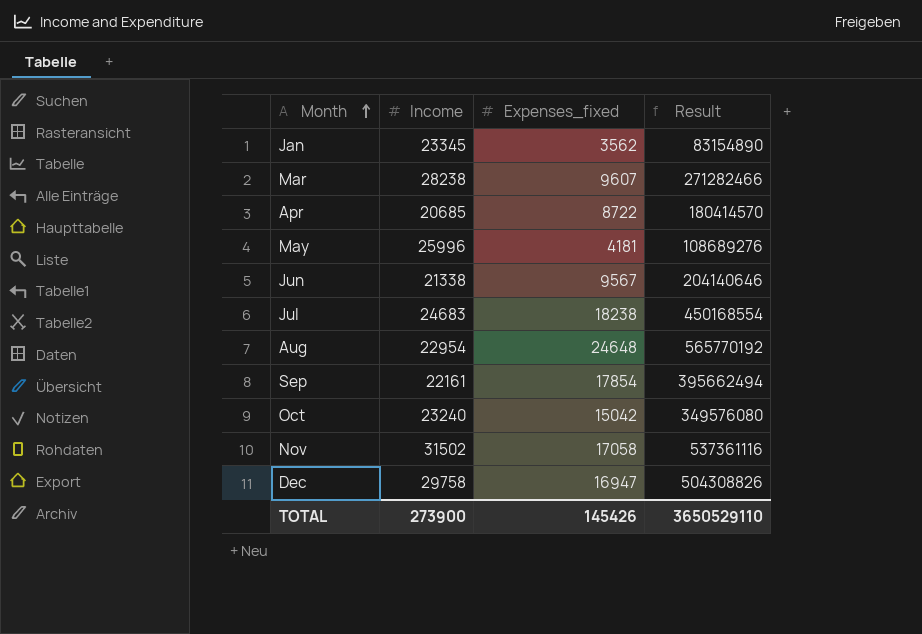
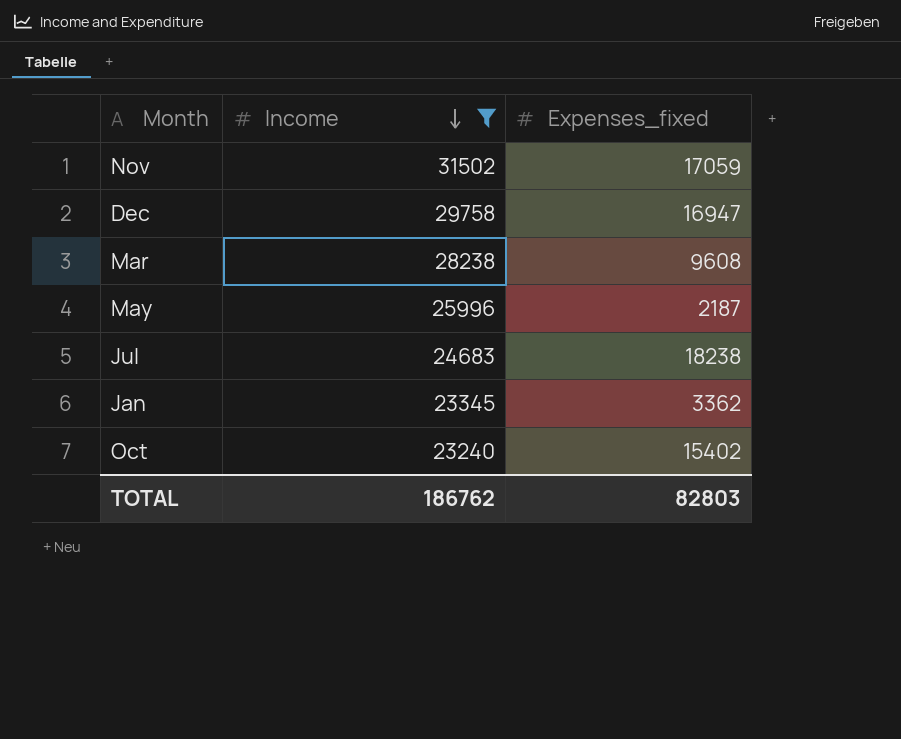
filter: none -> Income >= 23240
row order: Month ascending -> Income descending
column Result | formula: [Income] * [Expenses_fixed] -> none
Nov | Expenses_fixed: 17058 -> 17059
Mar | Expenses_fixed: 9607 -> 9608
May | Expenses_fixed: 4181 -> 2187
Jan | Expenses_fixed: 3562 -> 3362
Oct | Expenses_fixed: 15042 -> 15402
TOTAL | Income: 273900 -> 186762
TOTAL | Expenses_fixed: 145426 -> 82803

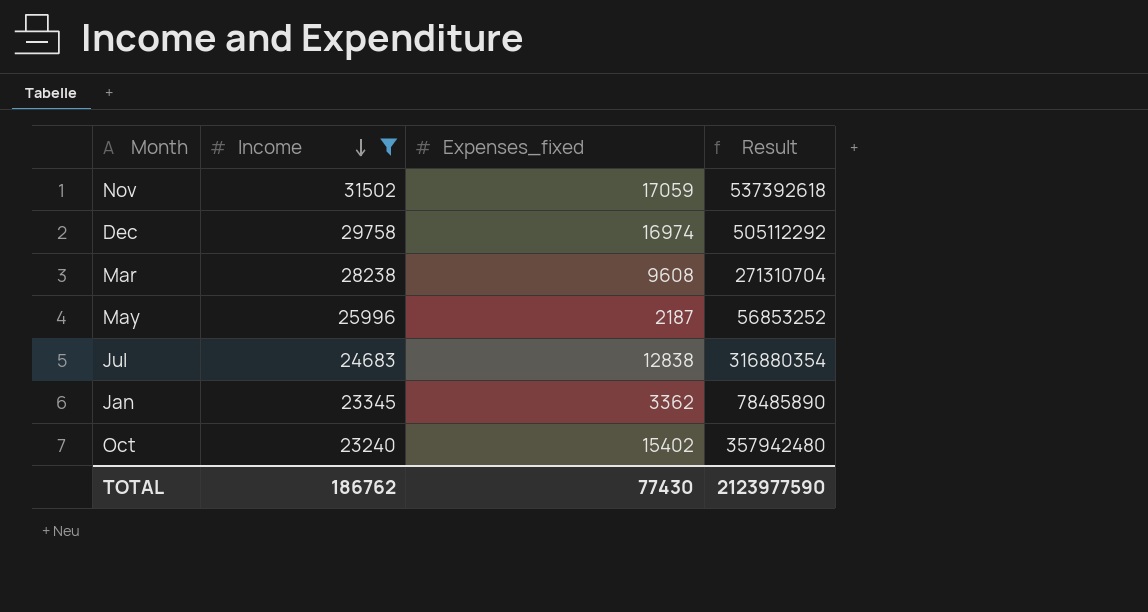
column Result | formula: none -> [Income] * [Expenses_fixed]
Dec | Expenses_fixed: 16947 -> 16974
Jul | Expenses_fixed: 18238 -> 12838
TOTAL | Expenses_fixed: 82803 -> 77430

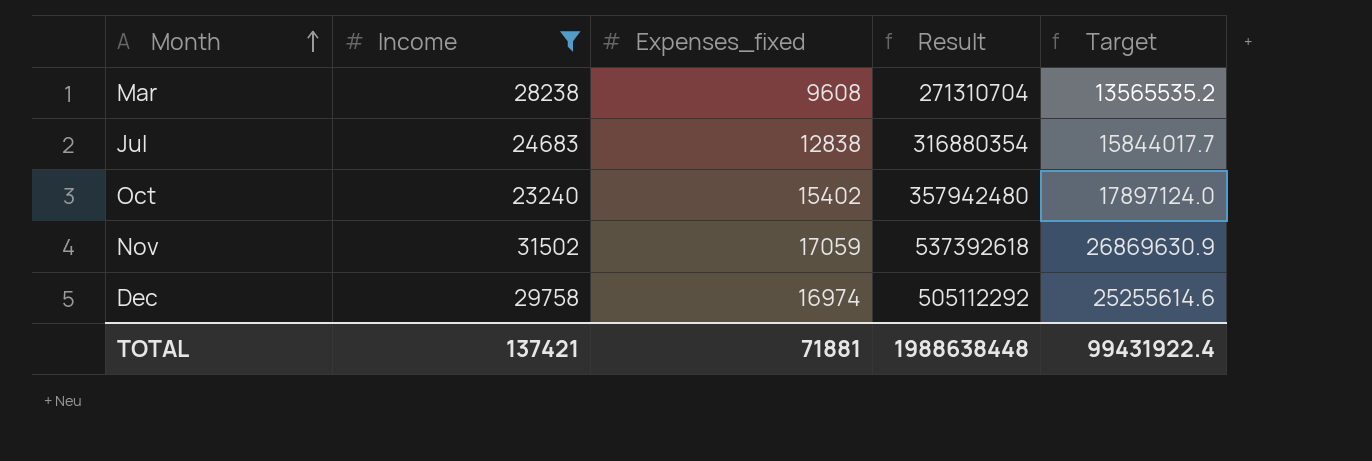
row order: Income descending -> Month ascending
column Target | formula: none -> [Result] * 0.05
row May: 25996 | 2187 | 56853252 -> none
row Jan: 23345 | 3362 | 78485890 -> none
TOTAL | Income: 186762 -> 137421
TOTAL | Expenses_fixed: 77430 -> 71881
TOTAL | Result: 2123977590 -> 1988638448

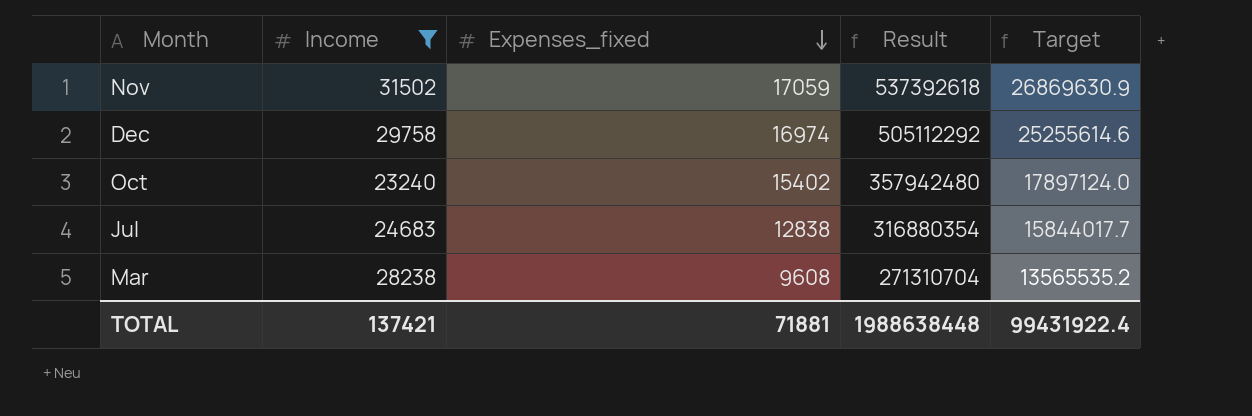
row order: Month ascending -> Expenses_fixed descending

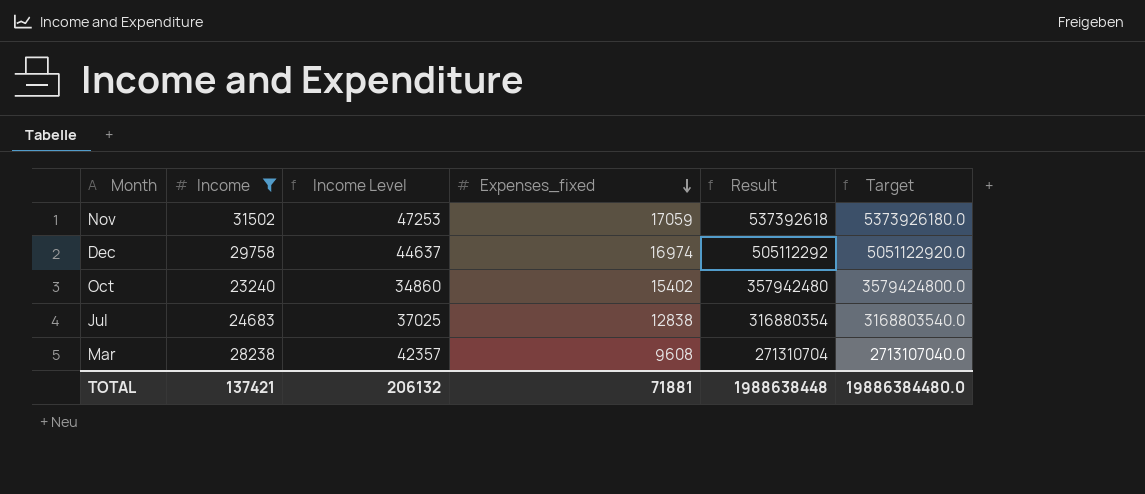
column Income Level | formula: none -> [Income] * 1.5
column Target | formula: [Result] * 0.05 -> [Result] * 10
TOTAL | Target: 99431922.4 -> 19886384480.0

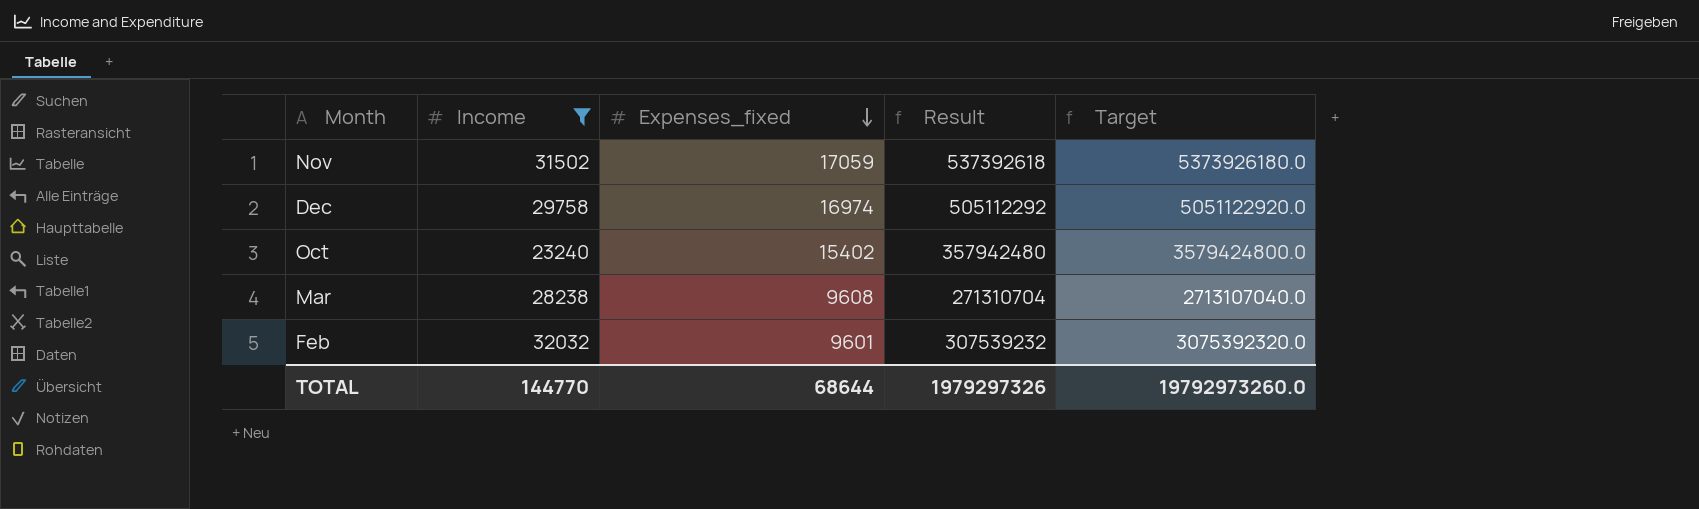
column Income Level | formula: [Income] * 1.5 -> none
row Jul: 24683 | 37025 | 12838 | 316880354 | 3168803540.0 -> none
row Feb: none -> 32032 | 9601 | 307539232 | 3075392320.0
TOTAL | Income: 137421 -> 144770
TOTAL | Expenses_fixed: 71881 -> 68644
TOTAL | Result: 1988638448 -> 1979297326
TOTAL | Target: 19886384480.0 -> 19792973260.0

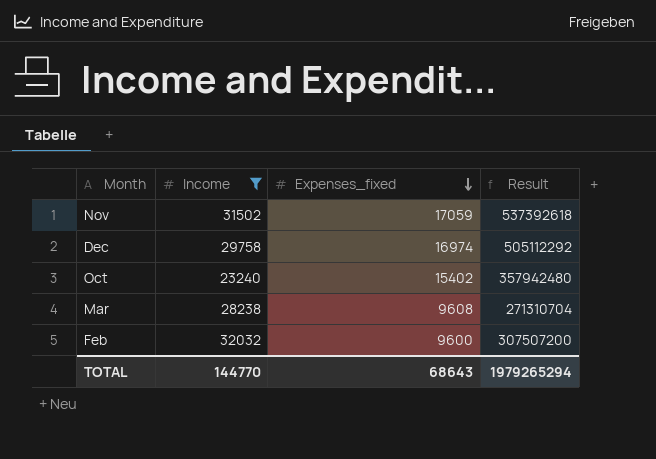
column Target | formula: [Result] * 10 -> none
Feb | Expenses_fixed: 9601 -> 9600
Feb | Result: 307539232 -> 307507200
TOTAL | Expenses_fixed: 68644 -> 68643
TOTAL | Result: 1979297326 -> 1979265294

